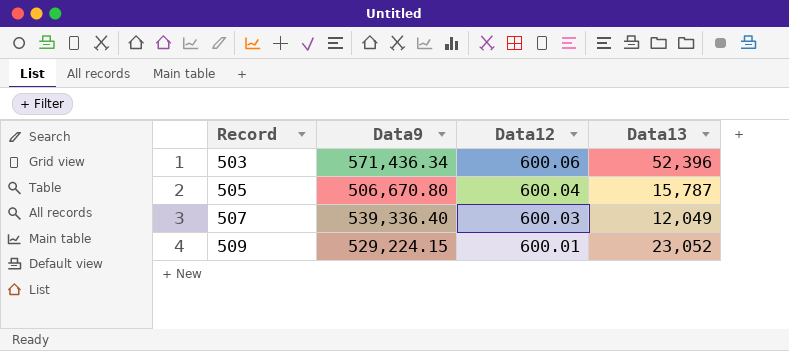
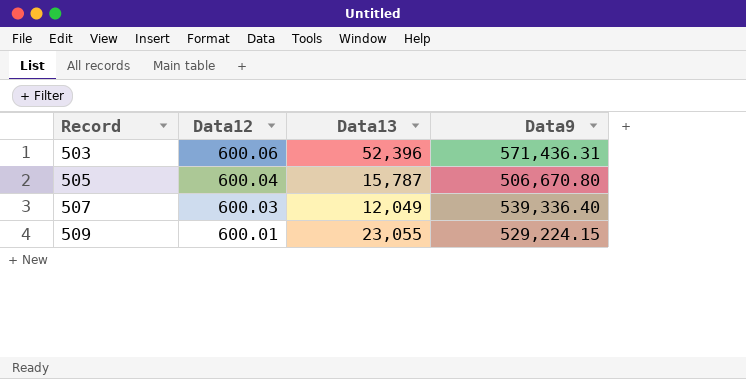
column Data9 | position: 2 -> 4
503 | Data9: 571,436.34 -> 571,436.31
509 | Data13: 23,052 -> 23,055

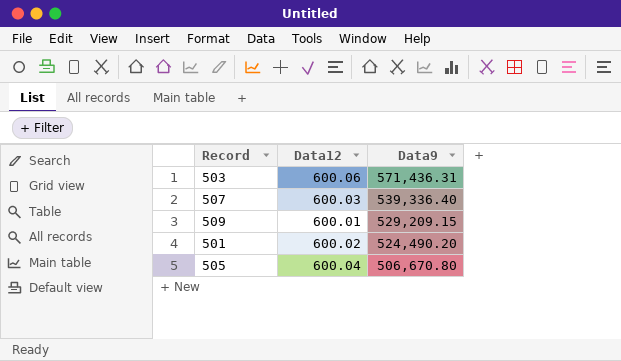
row order: Record ascending -> Data9 descending
column Data13 | position: 3 -> none
509 | Data9: 529,224.15 -> 529,209.15
row 501: none -> 600.02 | 524,490.20

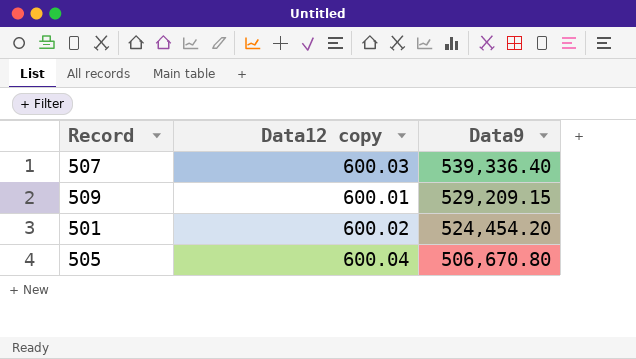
column name: Data12 -> Data12 copy
row 503: 600.06 | 571,436.31 -> none
501 | Data9: 524,490.20 -> 524,454.20

